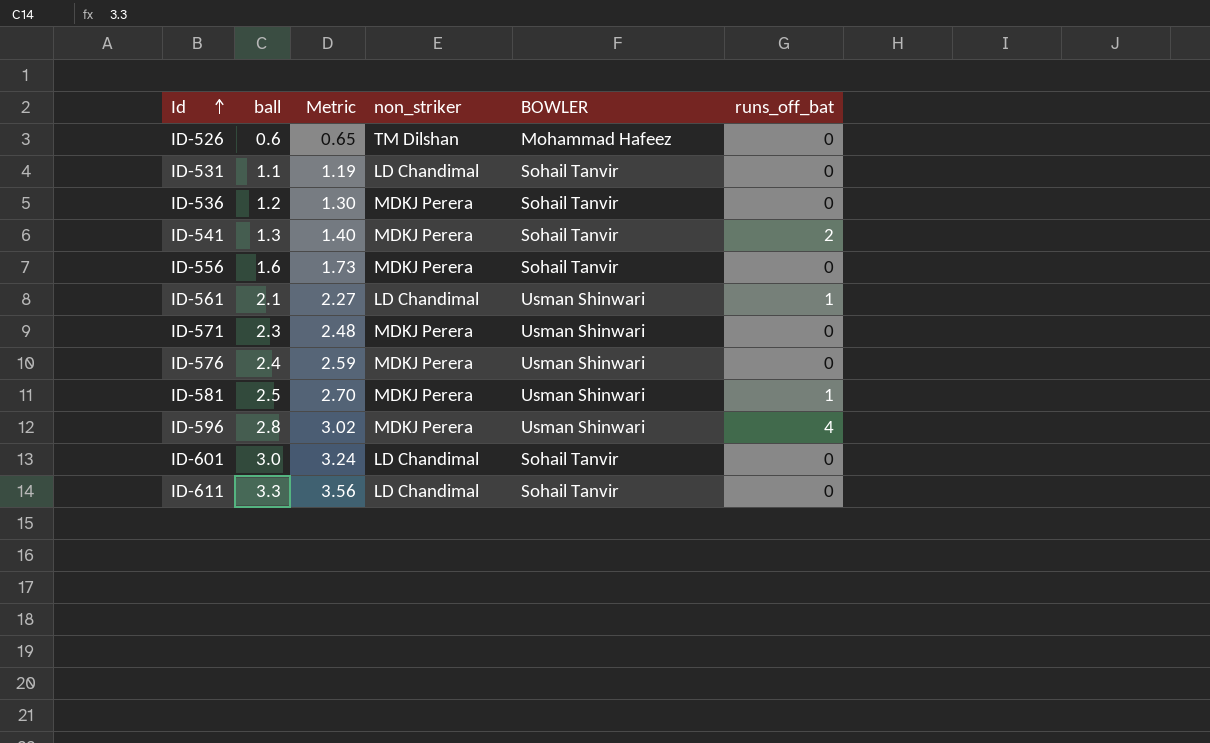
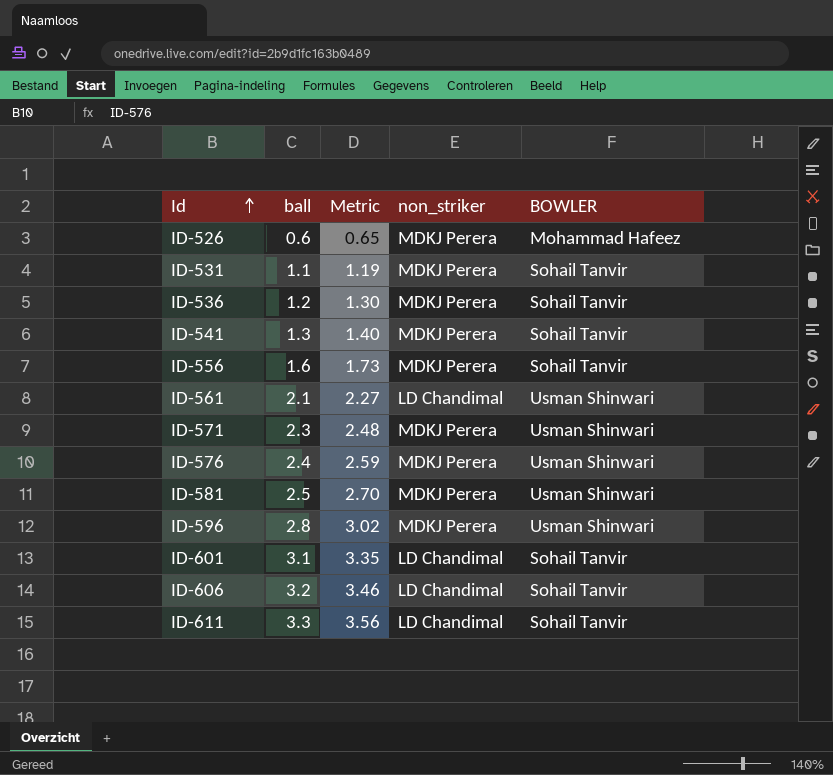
column runs_off_bat | position: 6 -> none
ID-526 | non_striker: TM Dilshan -> MDKJ Perera
ID-531 | non_striker: LD Chandimal -> MDKJ Perera
ID-601 | ball: 3.0 -> 3.1
ID-601 | Metric: 3.24 -> 3.35
row ID-606: none -> 3.2 | 3.46 | LD Chandimal | Sohail Tanvir

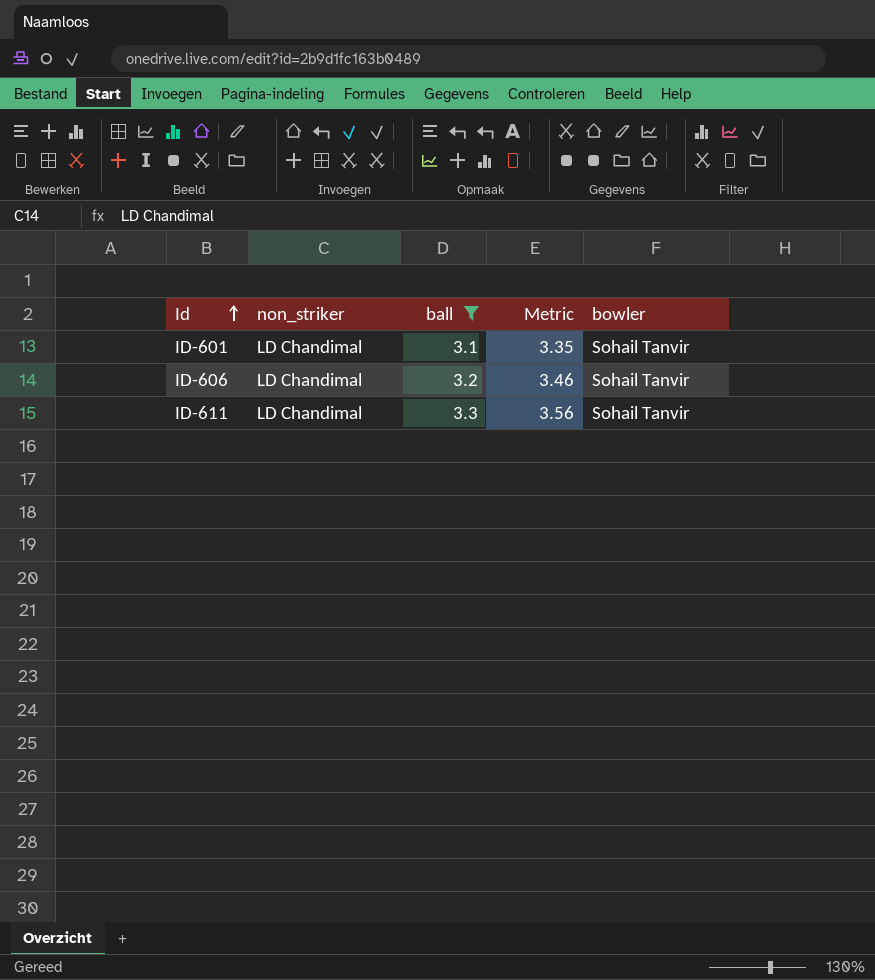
filter: none -> ball >= 3.1
column non_striker | position: 4 -> 2
column name: BOWLER -> bowler

